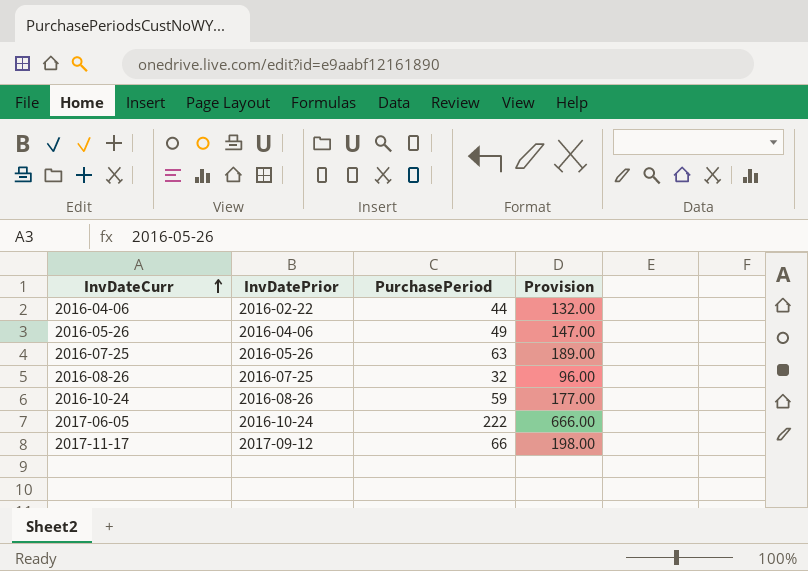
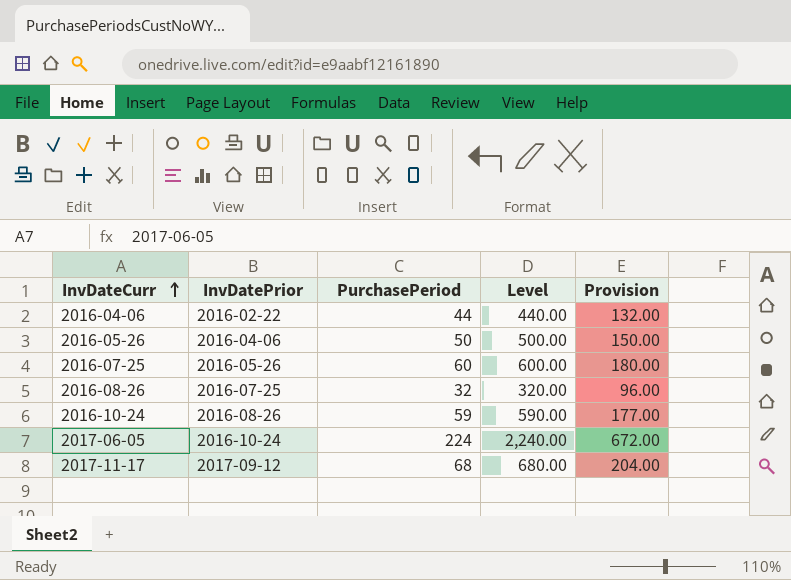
column Level | formula: none -> [PurchasePeriod] * 10
2016-05-26 | PurchasePeriod: 49 -> 50
2016-05-26 | Provision: 147.00 -> 150.00
2016-07-25 | PurchasePeriod: 63 -> 60
2016-07-25 | Provision: 189.00 -> 180.00
2017-06-05 | PurchasePeriod: 222 -> 224
2017-06-05 | Provision: 666.00 -> 672.00
2017-11-17 | PurchasePeriod: 66 -> 68
2017-11-17 | Provision: 198.00 -> 204.00

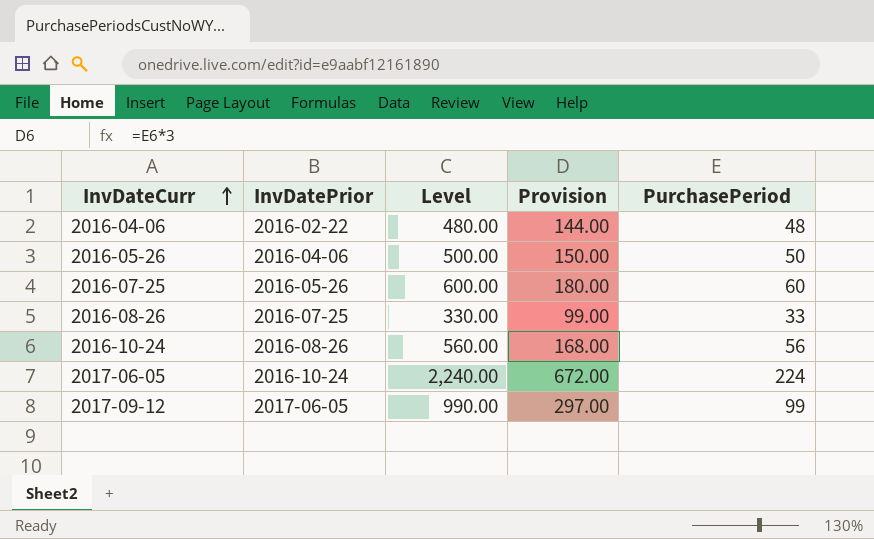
column PurchasePeriod | position: 3 -> 5
row 2017-11-17: 2017-09-12 | 68 | 680.00 | 204.00 -> none
2016-04-06 | Level: 440.00 -> 480.00
2016-04-06 | Provision: 132.00 -> 144.00
2016-04-06 | PurchasePeriod: 44 -> 48
2016-08-26 | Level: 320.00 -> 330.00
2016-08-26 | Provision: 96.00 -> 99.00
2016-08-26 | PurchasePeriod: 32 -> 33
2016-10-24 | Level: 590.00 -> 560.00
2016-10-24 | Provision: 177.00 -> 168.00
2016-10-24 | PurchasePeriod: 59 -> 56
row 2017-09-12: none -> 2017-06-05 | 990.00 | 297.00 | 99

